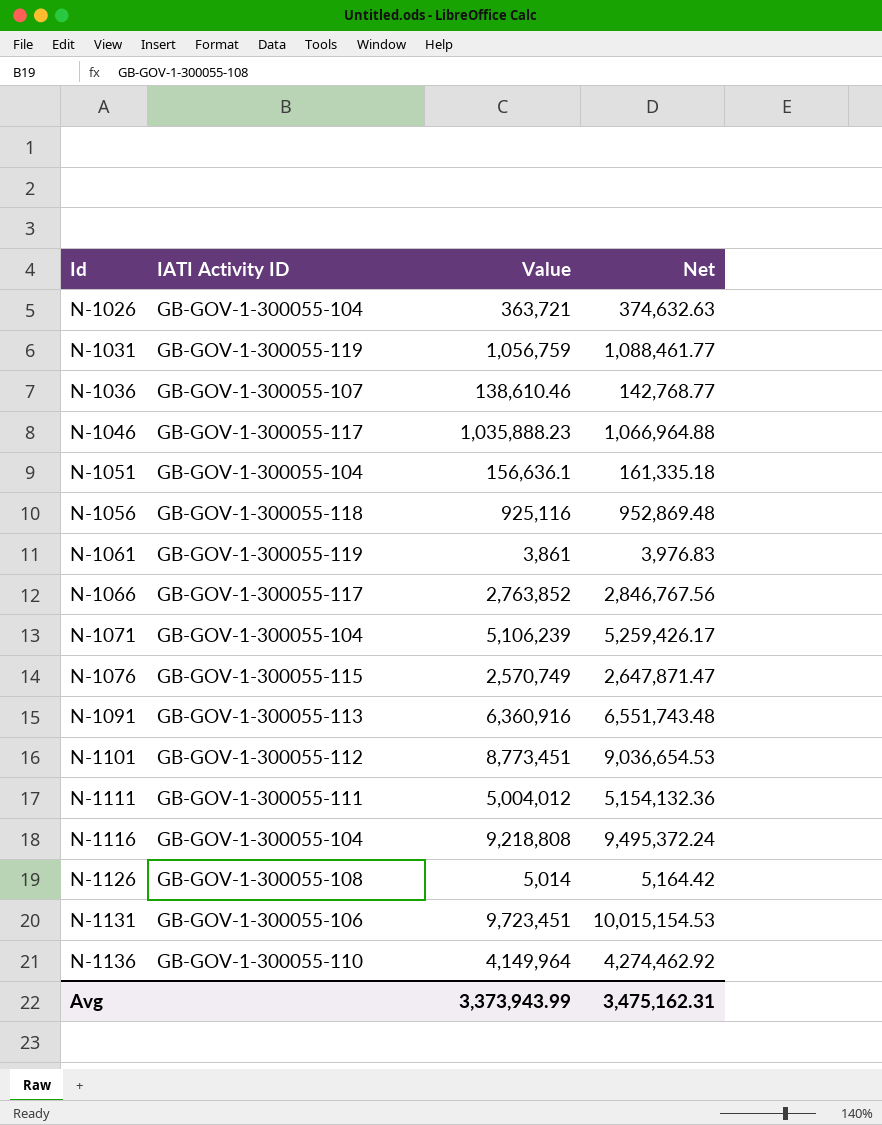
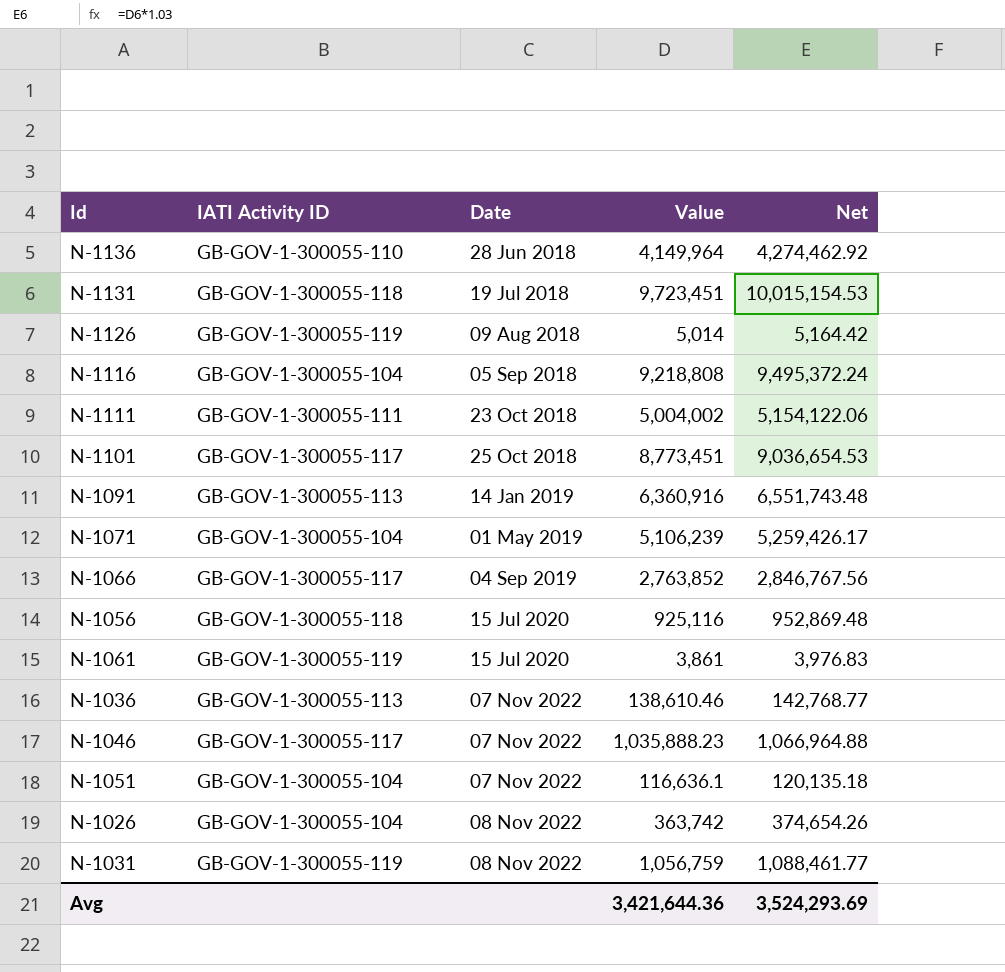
row order: Id ascending -> Date ascending
column Date | position: none -> 3
row N-1076: GB-GOV-1-300055-115 | 2,570,749 | 2,647,871.47 -> none
N-1131 | IATI Activity ID: GB-GOV-1-300055-106 -> GB-GOV-1-300055-118
N-1126 | IATI Activity ID: GB-GOV-1-300055-108 -> GB-GOV-1-300055-119
N-1111 | Value: 5,004,012 -> 5,004,002
N-1111 | Net: 5,154,132.36 -> 5,154,122.06
N-1101 | IATI Activity ID: GB-GOV-1-300055-112 -> GB-GOV-1-300055-117
N-1036 | IATI Activity ID: GB-GOV-1-300055-107 -> GB-GOV-1-300055-113
N-1051 | Value: 156,636.1 -> 116,636.1
N-1051 | Net: 161,335.18 -> 120,135.18
N-1026 | Value: 363,721 -> 363,742
N-1026 | Net: 374,632.63 -> 374,654.26
Avg | Value: 3,373,943.99 -> 3,421,644.36
Avg | Net: 3,475,162.31 -> 3,524,293.69

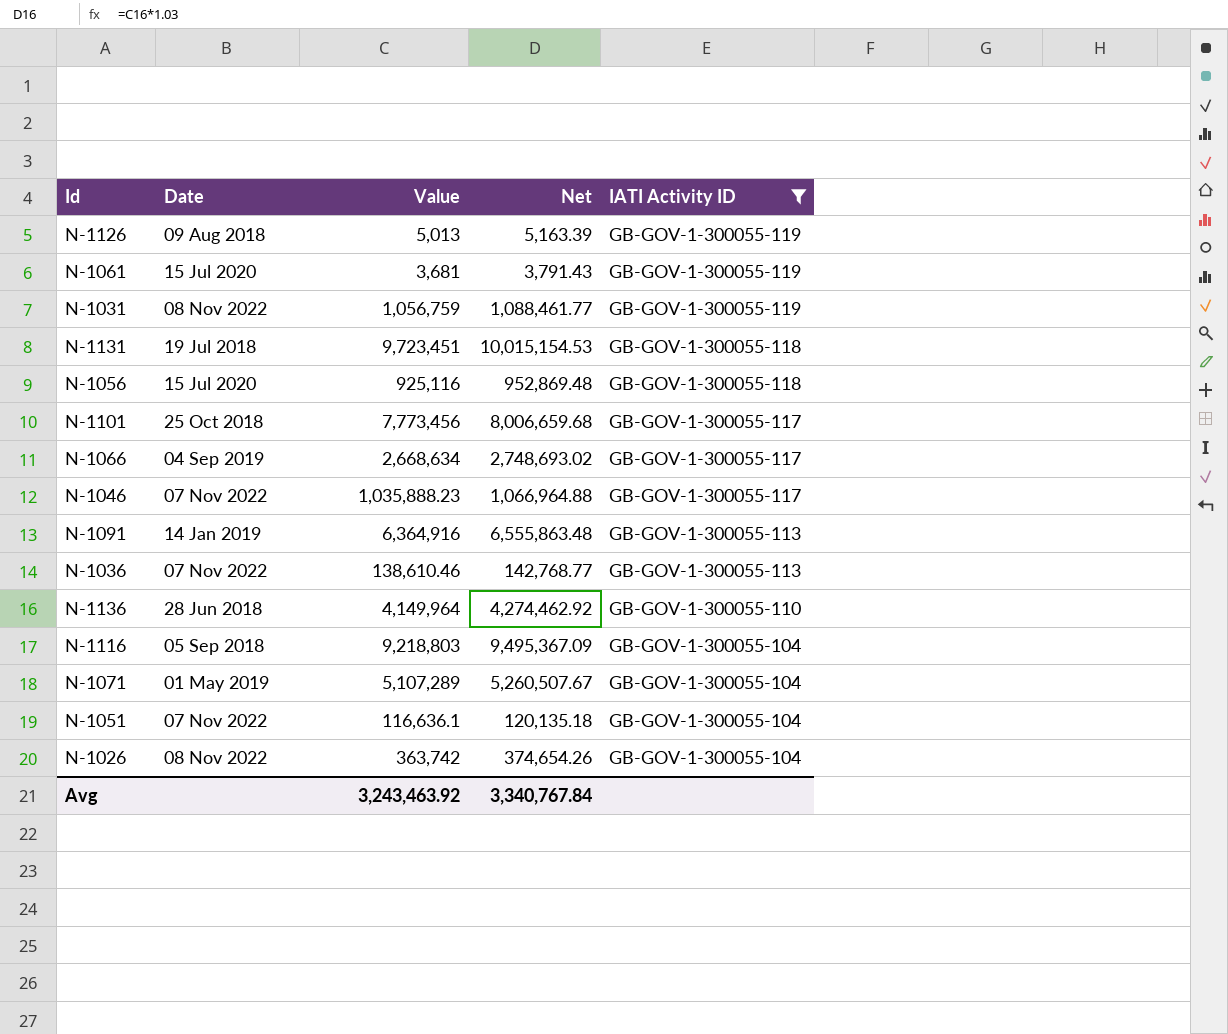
filter: none -> IATI Activity ID != GB-GOV-1-300055-111
row order: Date ascending -> IATI Activity ID descending
column IATI Activity ID | position: 2 -> 5
N-1126 | Value: 5,014 -> 5,013
N-1126 | Net: 5,164.42 -> 5,163.39
N-1061 | Value: 3,861 -> 3,681
N-1061 | Net: 3,976.83 -> 3,791.43
N-1101 | Value: 8,773,451 -> 7,773,456
N-1101 | Net: 9,036,654.53 -> 8,006,659.68
N-1066 | Value: 2,763,852 -> 2,668,634
N-1066 | Net: 2,846,767.56 -> 2,748,693.02
N-1091 | Value: 6,360,916 -> 6,364,916
N-1091 | Net: 6,551,743.48 -> 6,555,863.48
N-1116 | Value: 9,218,808 -> 9,218,803
N-1116 | Net: 9,495,372.24 -> 9,495,367.09
N-1071 | Value: 5,106,239 -> 5,107,289
N-1071 | Net: 5,259,426.17 -> 5,260,507.67
Avg | Value: 3,421,644.36 -> 3,243,463.92
Avg | Net: 3,524,293.69 -> 3,340,767.84

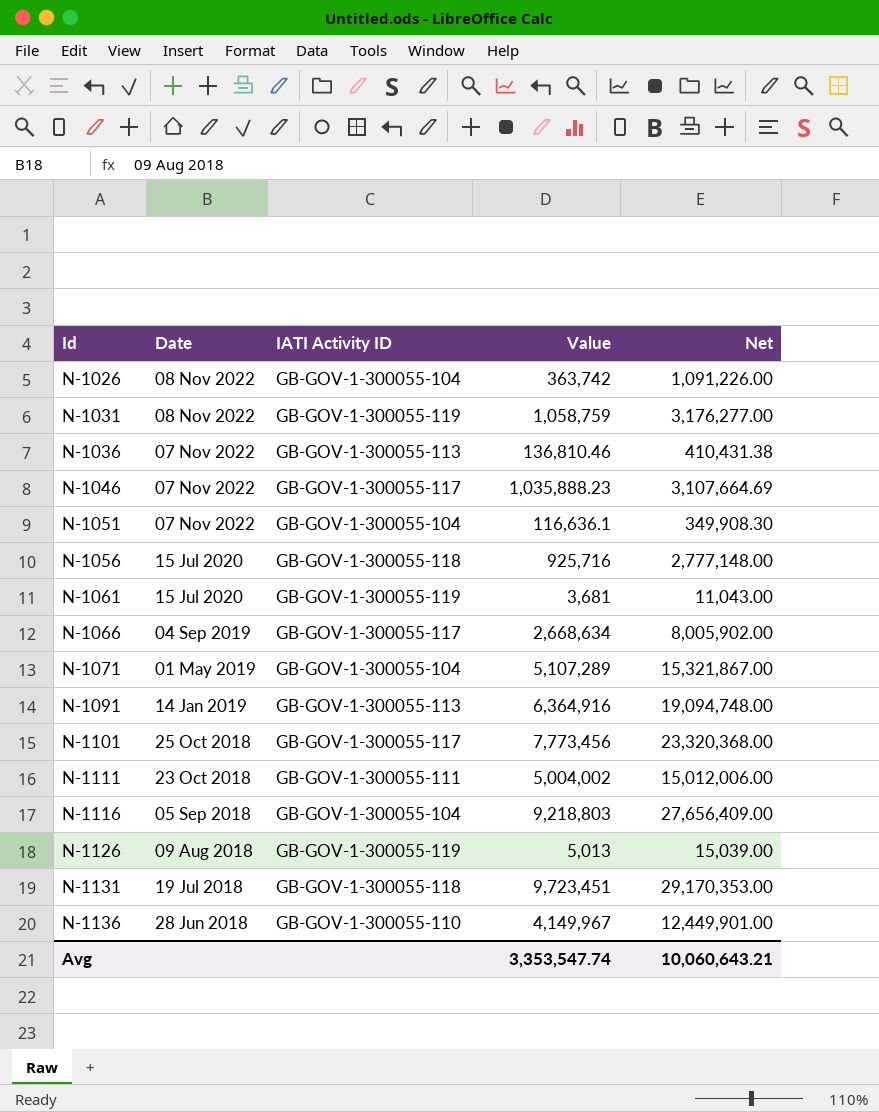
filter: IATI Activity ID != GB-GOV-1-300055-111 -> none
row order: IATI Activity ID descending -> Id ascending
column IATI Activity ID | position: 5 -> 3
column Net | formula: [Value] * 1.03 -> [Value] * 3
N-1031 | Value: 1,056,759 -> 1,058,759
N-1036 | Value: 138,610.46 -> 136,810.46
N-1056 | Value: 925,116 -> 925,716
N-1136 | Value: 4,149,964 -> 4,149,967
Avg | Value: 3,243,463.92 -> 3,353,547.74
Avg | Net: 3,340,767.84 -> 10,060,643.21

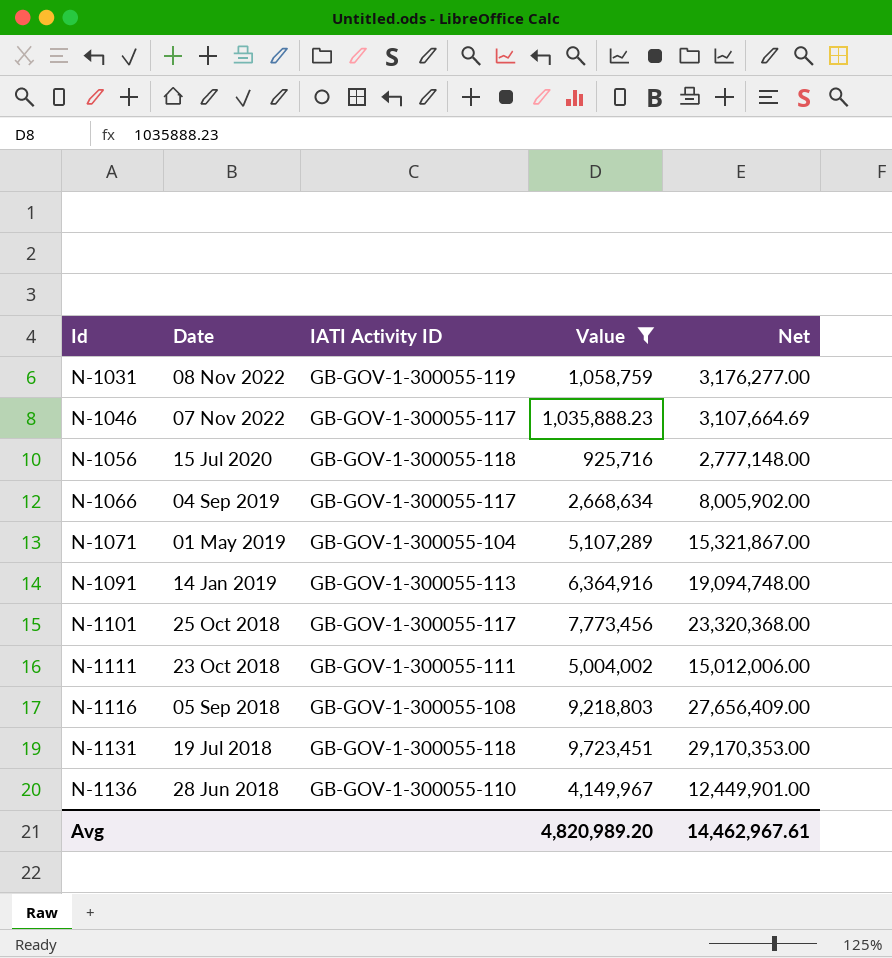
filter: none -> Value >= 925,716
N-1116 | IATI Activity ID: GB-GOV-1-300055-104 -> GB-GOV-1-300055-108
Avg | Value: 3,353,547.74 -> 4,820,989.20
Avg | Net: 10,060,643.21 -> 14,462,967.61

